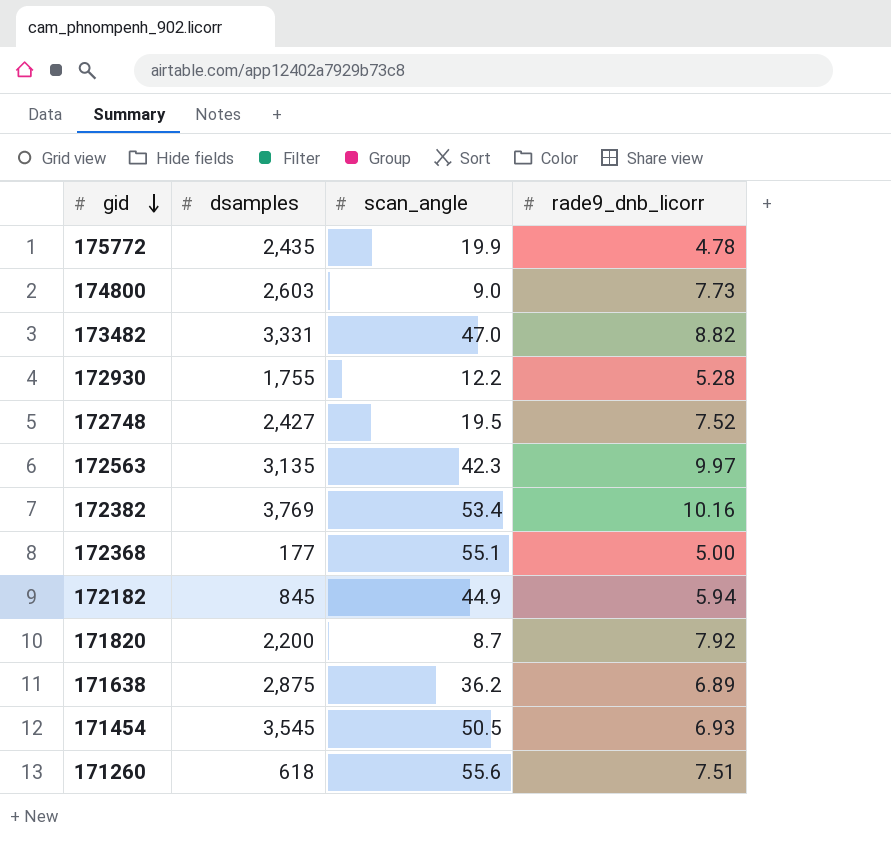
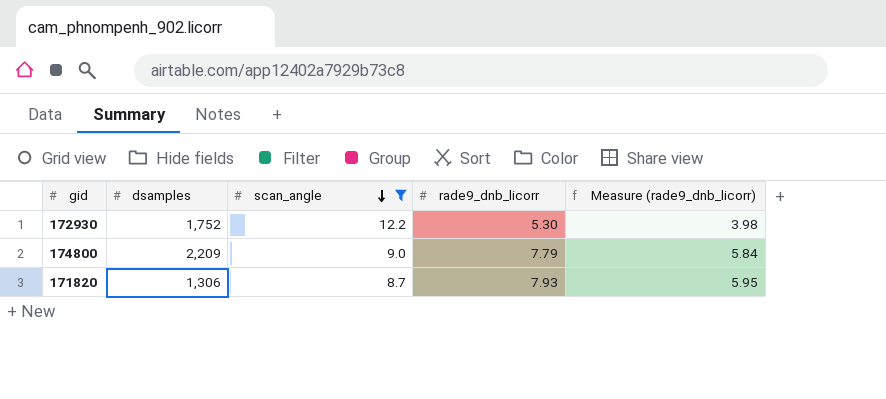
filter: none -> scan_angle <= 12.2
row order: gid descending -> scan_angle descending
column Measure (rade9_dnb_licorr) | formula: none -> [rade9_dnb_licorr] * 0.75
172930 | dsamples: 1,755 -> 1,752
172930 | rade9_dnb_licorr: 5.28 -> 5.30
174800 | dsamples: 2,603 -> 2,209
174800 | rade9_dnb_licorr: 7.73 -> 7.79
171820 | dsamples: 2,200 -> 1,306
171820 | rade9_dnb_licorr: 7.92 -> 7.93

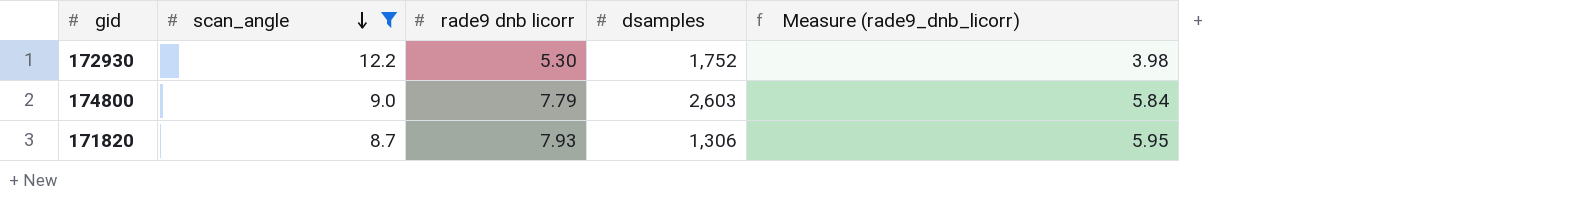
column name: rade9_dnb_licorr -> rade9 dnb licorr
column dsamples | position: 2 -> 4
174800 | dsamples: 2,209 -> 2,603

